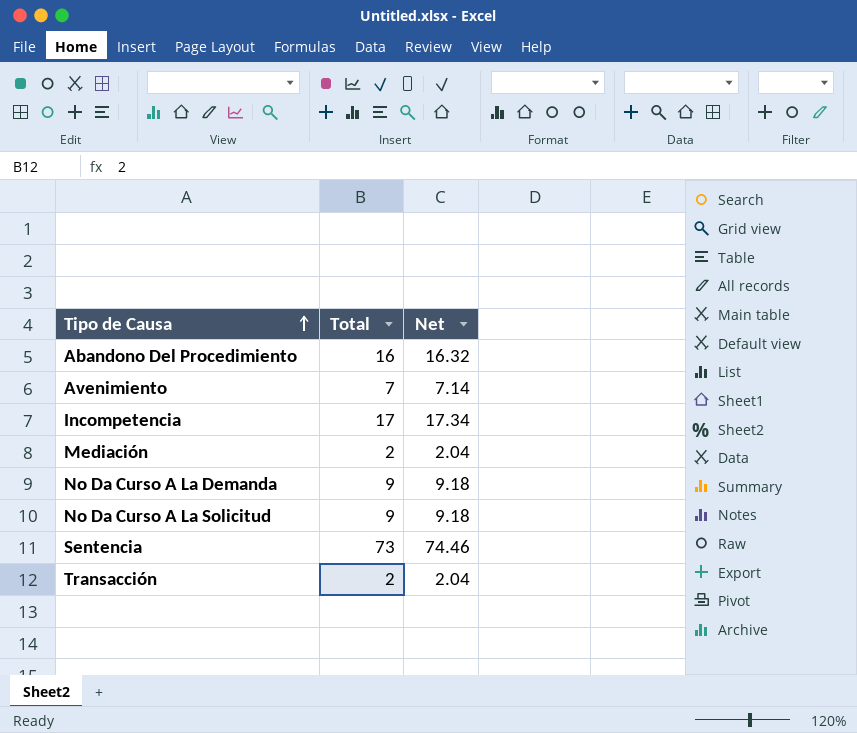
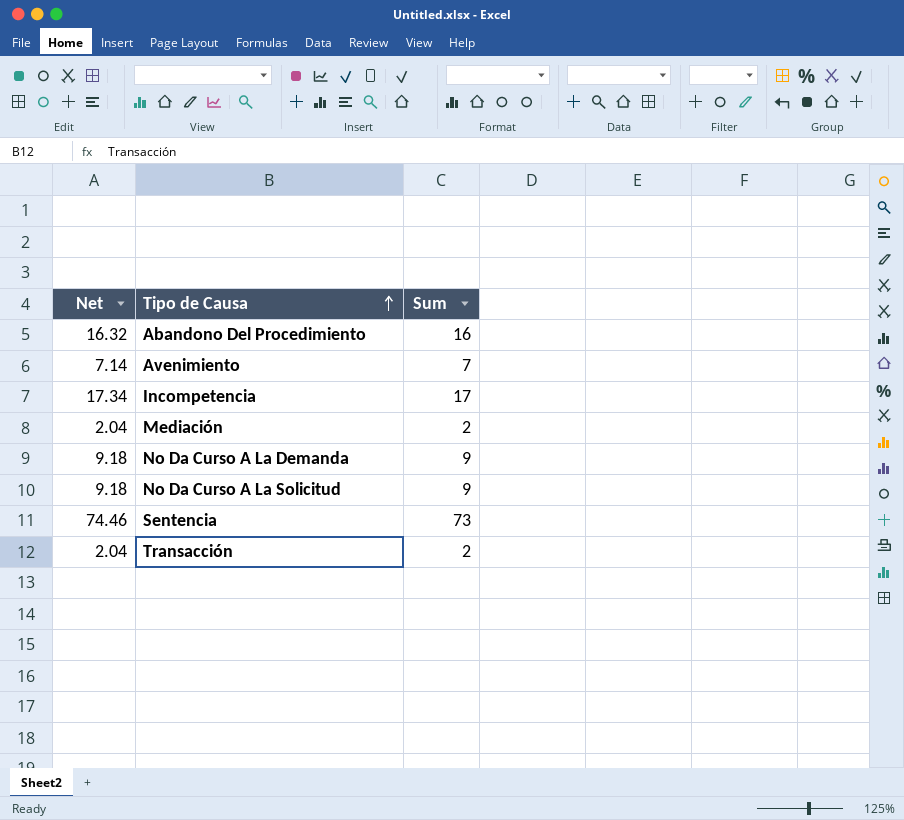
column Net | position: 3 -> 1
column name: Total -> Sum

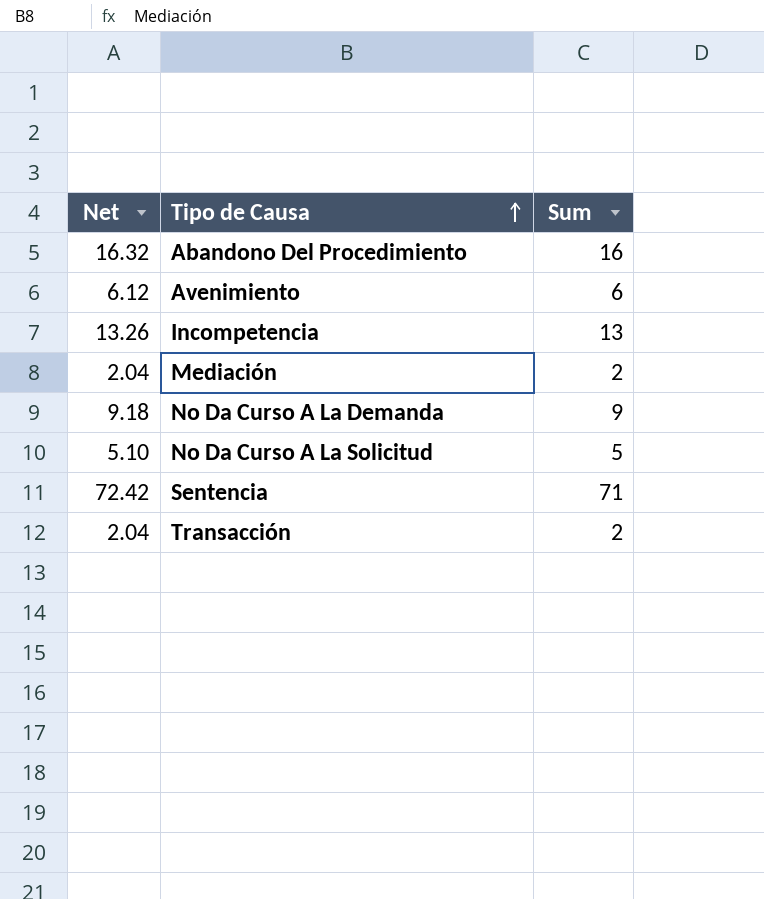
Avenimiento | Net: 7.14 -> 6.12
Avenimiento | Sum: 7 -> 6
Incompetencia | Net: 17.34 -> 13.26
Incompetencia | Sum: 17 -> 13
No Da Curso A La Solicitud | Net: 9.18 -> 5.10
No Da Curso A La Solicitud | Sum: 9 -> 5
Sentencia | Net: 74.46 -> 72.42
Sentencia | Sum: 73 -> 71

